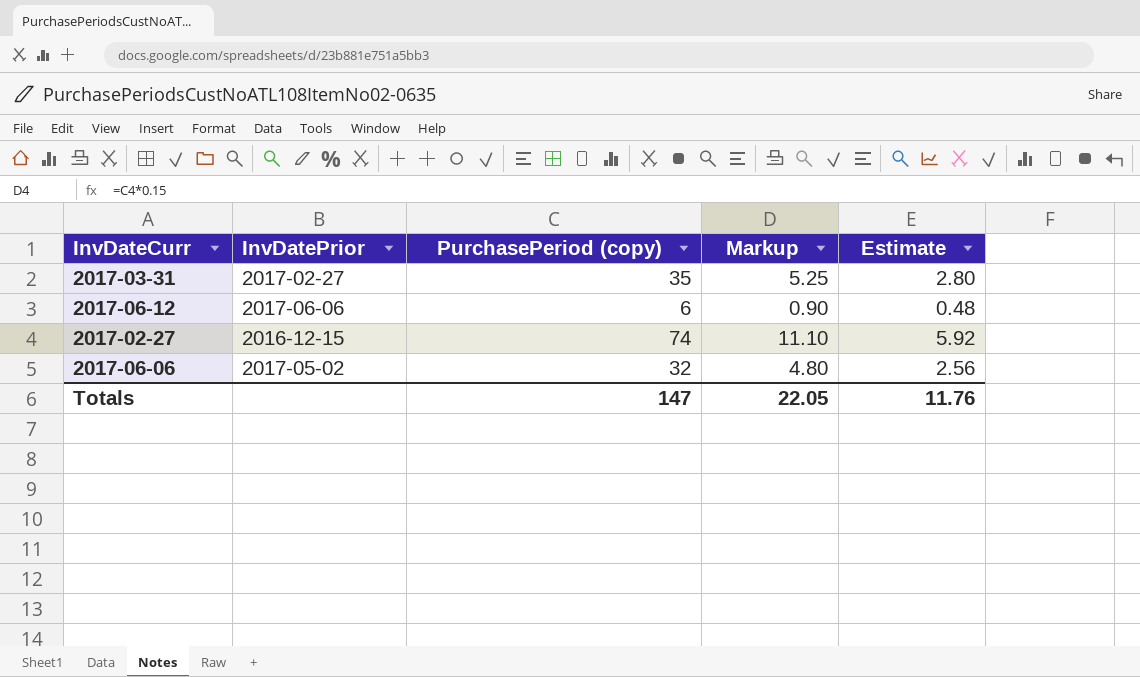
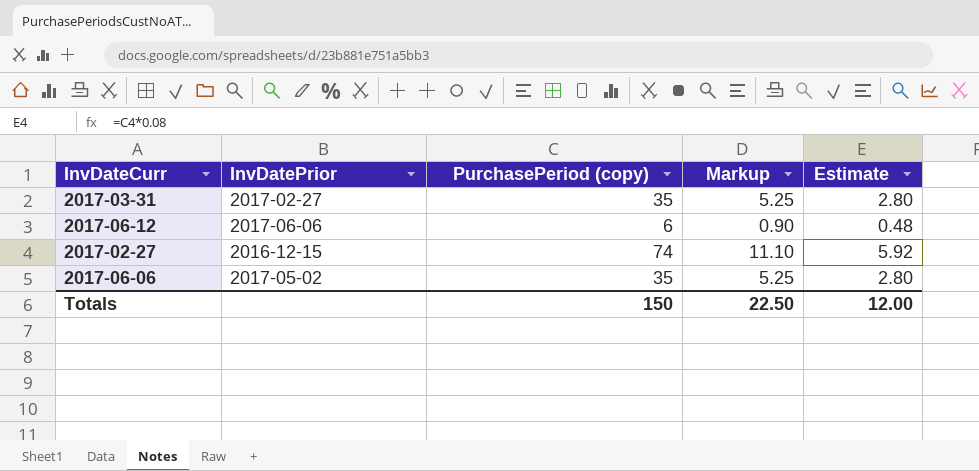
2017-06-06 | PurchasePeriod (copy): 32 -> 35
2017-06-06 | Markup: 4.80 -> 5.25
2017-06-06 | Estimate: 2.56 -> 2.80
Totals | PurchasePeriod (copy): 147 -> 150
Totals | Markup: 22.05 -> 22.50
Totals | Estimate: 11.76 -> 12.00

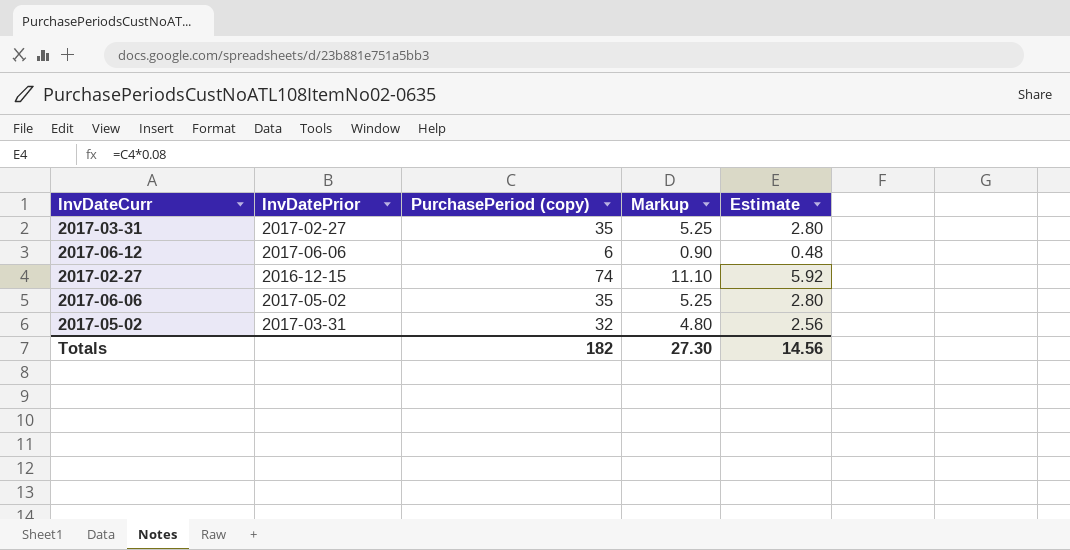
row 2017-05-02: none -> 2017-03-31 | 32 | 4.80 | 2.56
Totals | PurchasePeriod (copy): 150 -> 182
Totals | Markup: 22.50 -> 27.30
Totals | Estimate: 12.00 -> 14.56

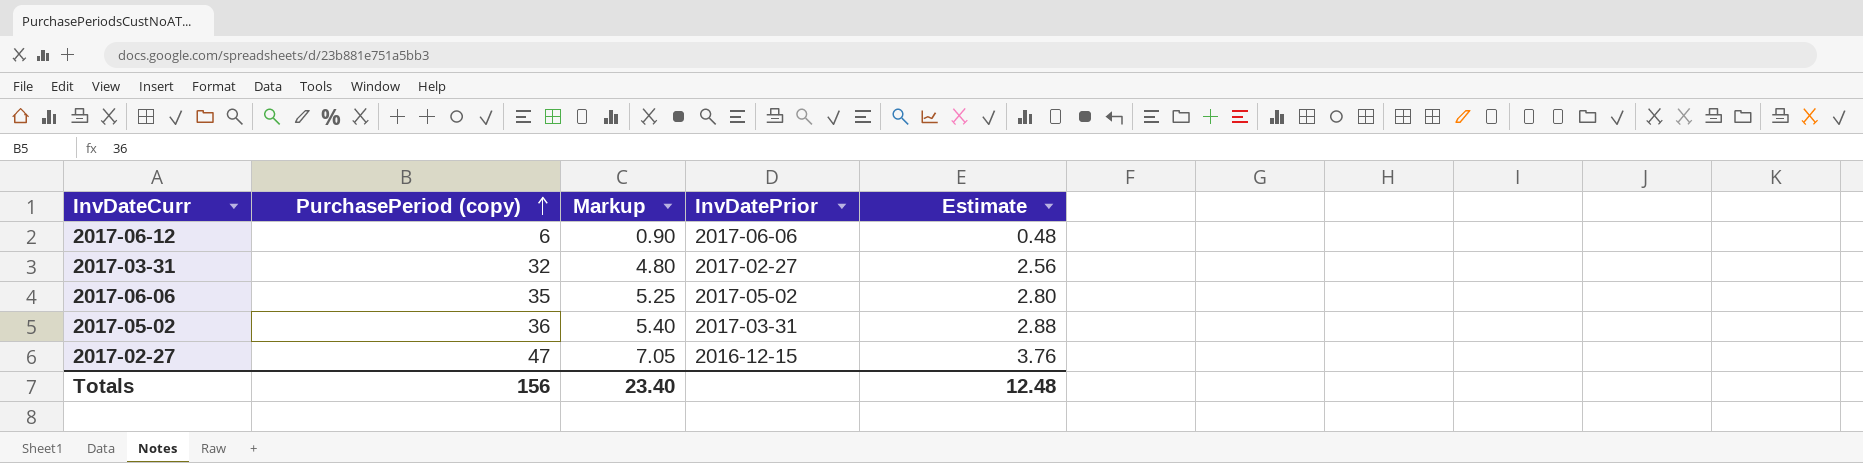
row order: none -> PurchasePeriod (copy) ascending
column InvDatePrior | position: 2 -> 4
2017-03-31 | PurchasePeriod (copy): 35 -> 32
2017-03-31 | Markup: 5.25 -> 4.80
2017-03-31 | Estimate: 2.80 -> 2.56
2017-05-02 | PurchasePeriod (copy): 32 -> 36
2017-05-02 | Markup: 4.80 -> 5.40
2017-05-02 | Estimate: 2.56 -> 2.88
2017-02-27 | PurchasePeriod (copy): 74 -> 47
2017-02-27 | Markup: 11.10 -> 7.05
2017-02-27 | Estimate: 5.92 -> 3.76
Totals | PurchasePeriod (copy): 182 -> 156
Totals | Markup: 27.30 -> 23.40
Totals | Estimate: 14.56 -> 12.48

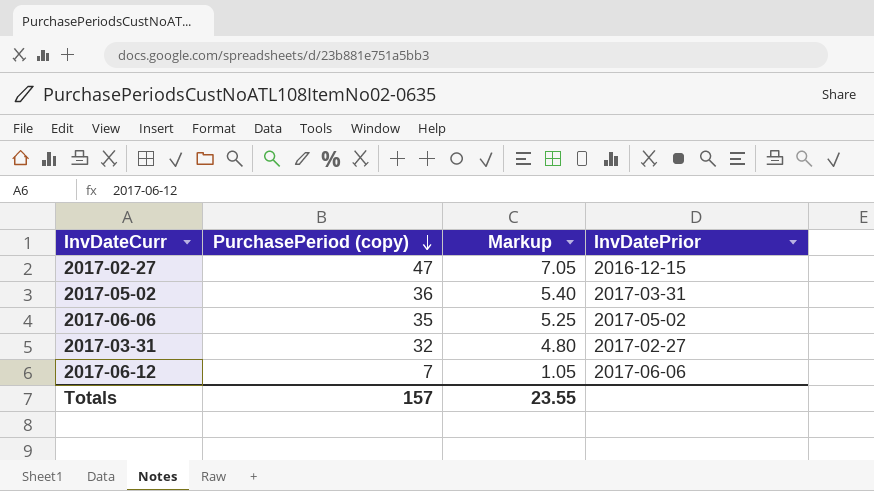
row order: PurchasePeriod (copy) ascending -> PurchasePeriod (copy) descending
column Estimate | formula: [PurchasePeriod (copy)] * 0.08 -> none
2017-06-12 | PurchasePeriod (copy): 6 -> 7
2017-06-12 | Markup: 0.90 -> 1.05
Totals | PurchasePeriod (copy): 156 -> 157
Totals | Markup: 23.40 -> 23.55

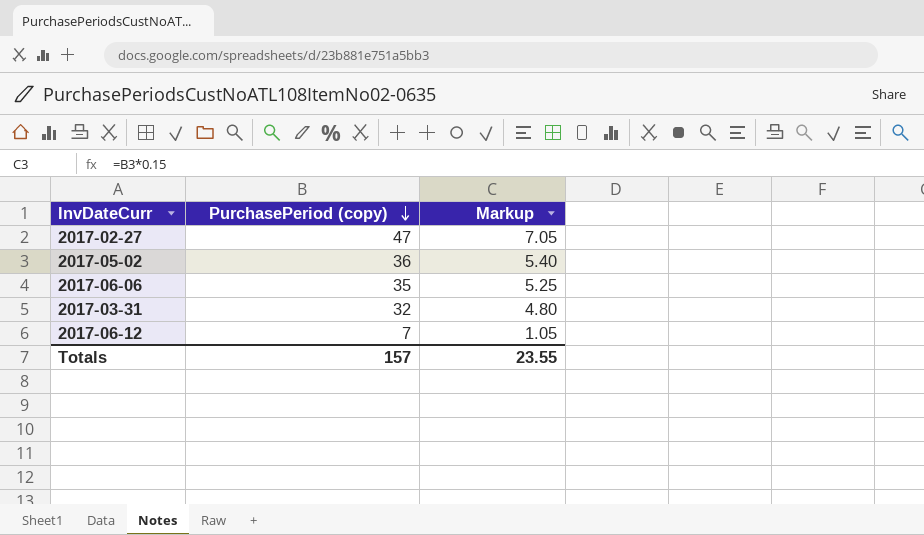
column InvDatePrior | position: 4 -> none

